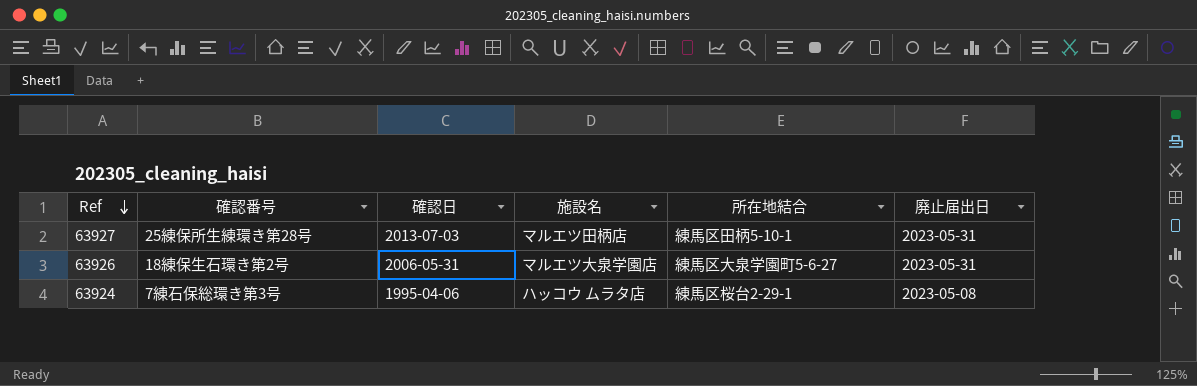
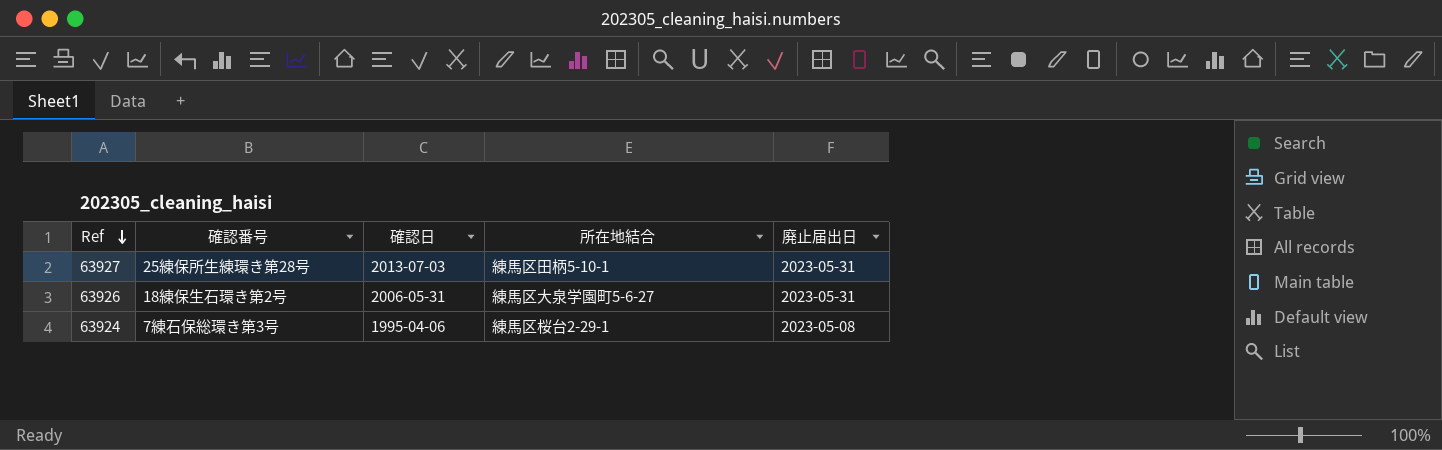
column 施設名 | position: 4 -> none

